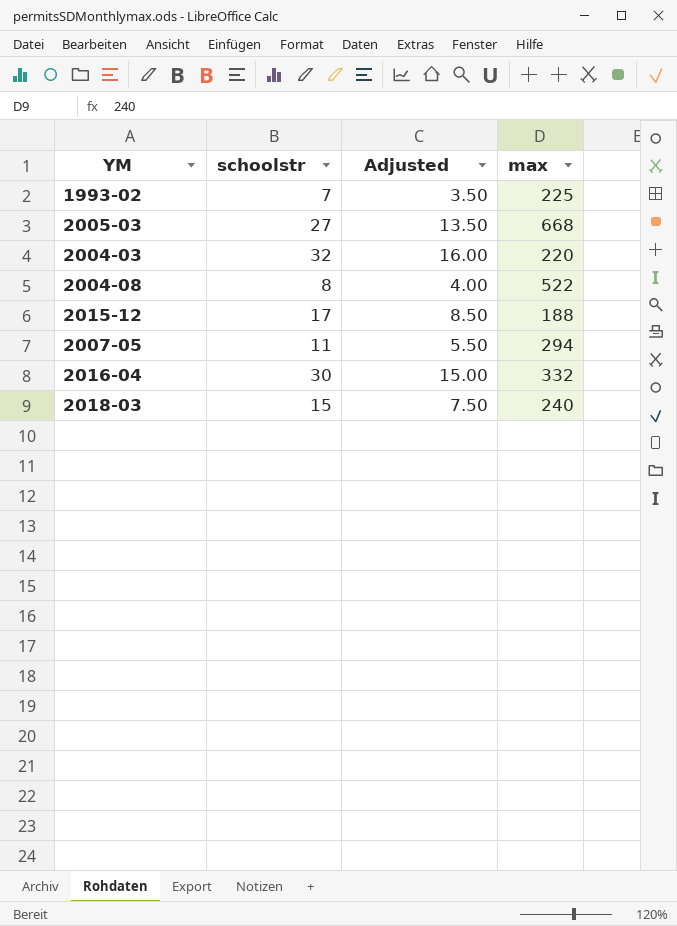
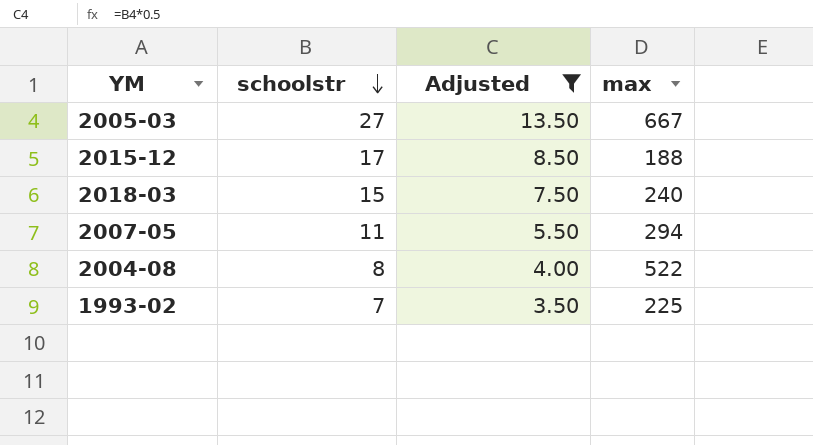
filter: none -> Adjusted <= 13.50
row order: none -> schoolstr descending
2005-03 | max: 668 -> 667

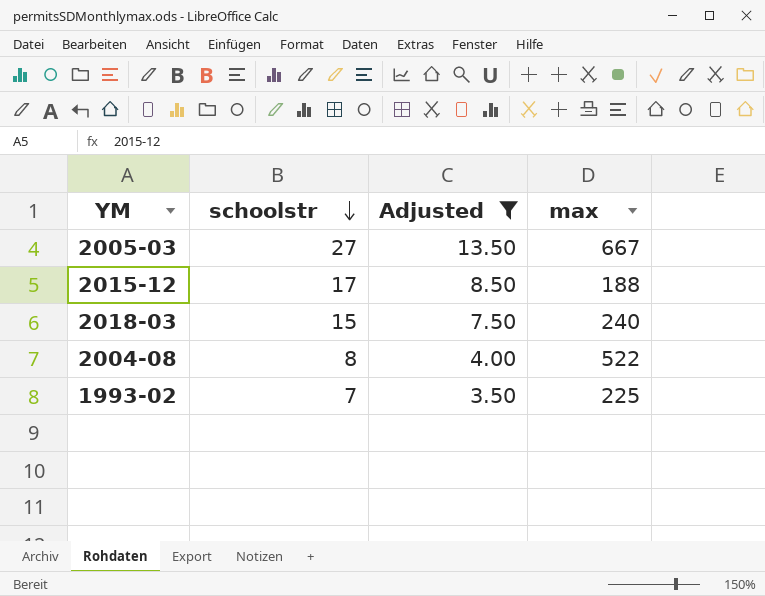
row 2007-05: 11 | 5.50 | 294 -> none

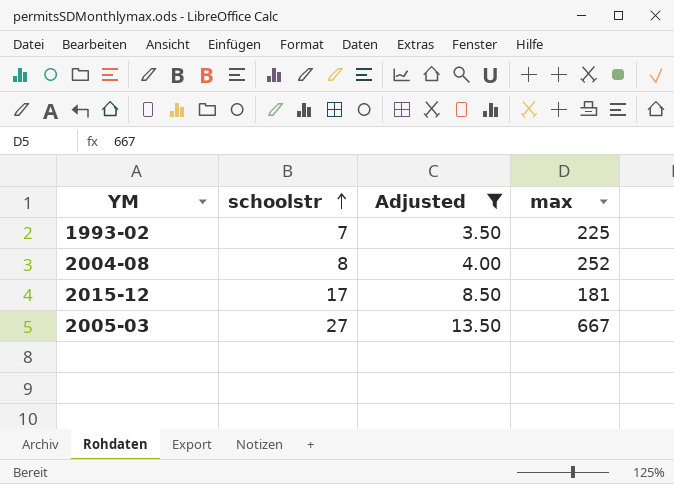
row order: schoolstr descending -> schoolstr ascending
row 2018-03: 15 | 7.50 | 240 -> none
2004-08 | max: 522 -> 252
2015-12 | max: 188 -> 181

